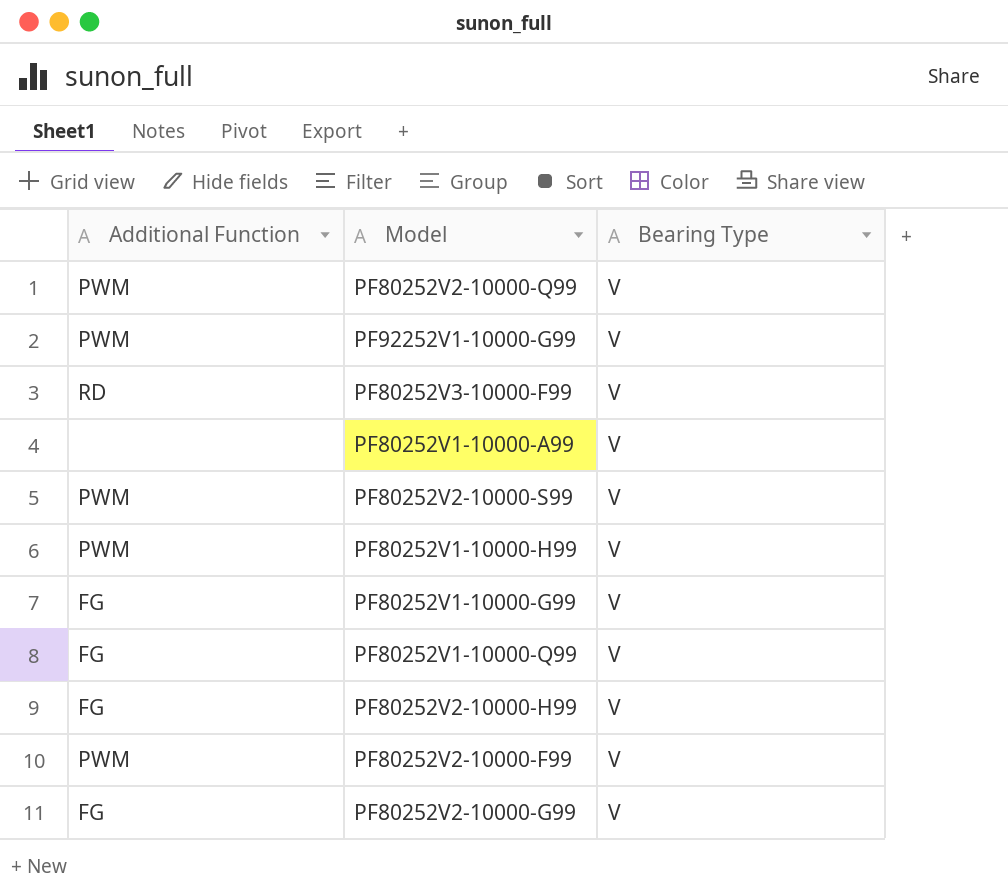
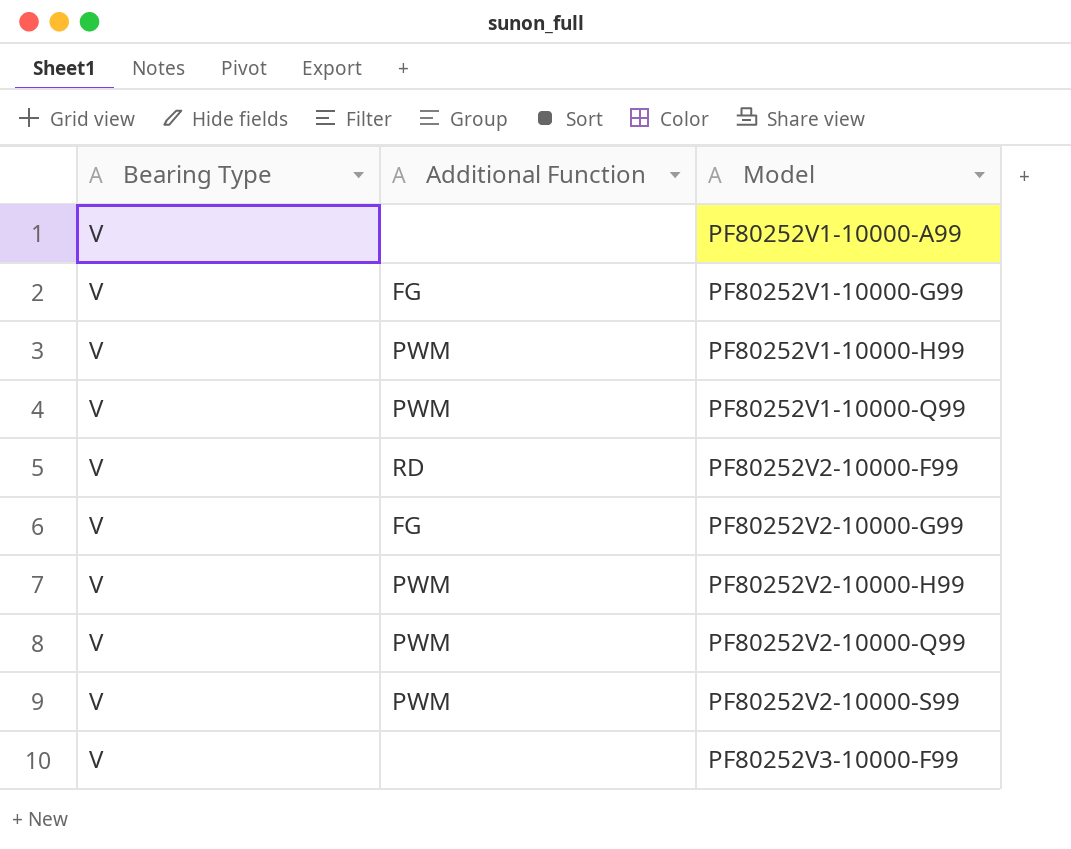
row order: none -> Model ascending
column Bearing Type | position: 3 -> 1
row PF92252V1-10000-G99: PWM | V -> none
PF80252V1-10000-Q99 | Additional Function: FG -> PWM
PF80252V2-10000-F99 | Additional Function: PWM -> RD
PF80252V2-10000-H99 | Additional Function: FG -> PWM
PF80252V3-10000-F99 | Additional Function: RD -> none

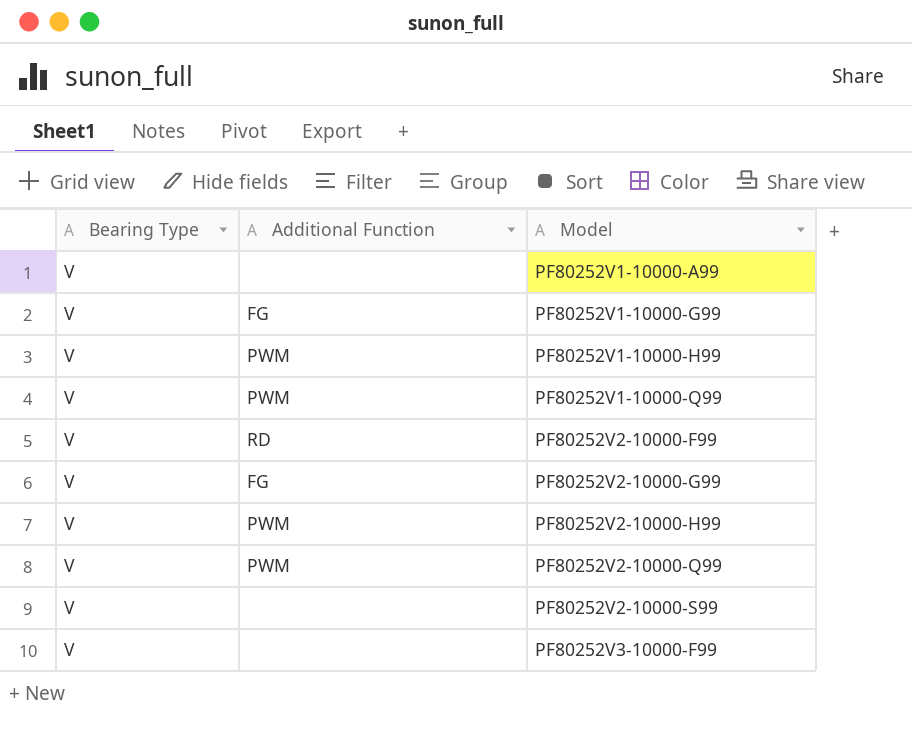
PF80252V2-10000-S99 | Additional Function: PWM -> none

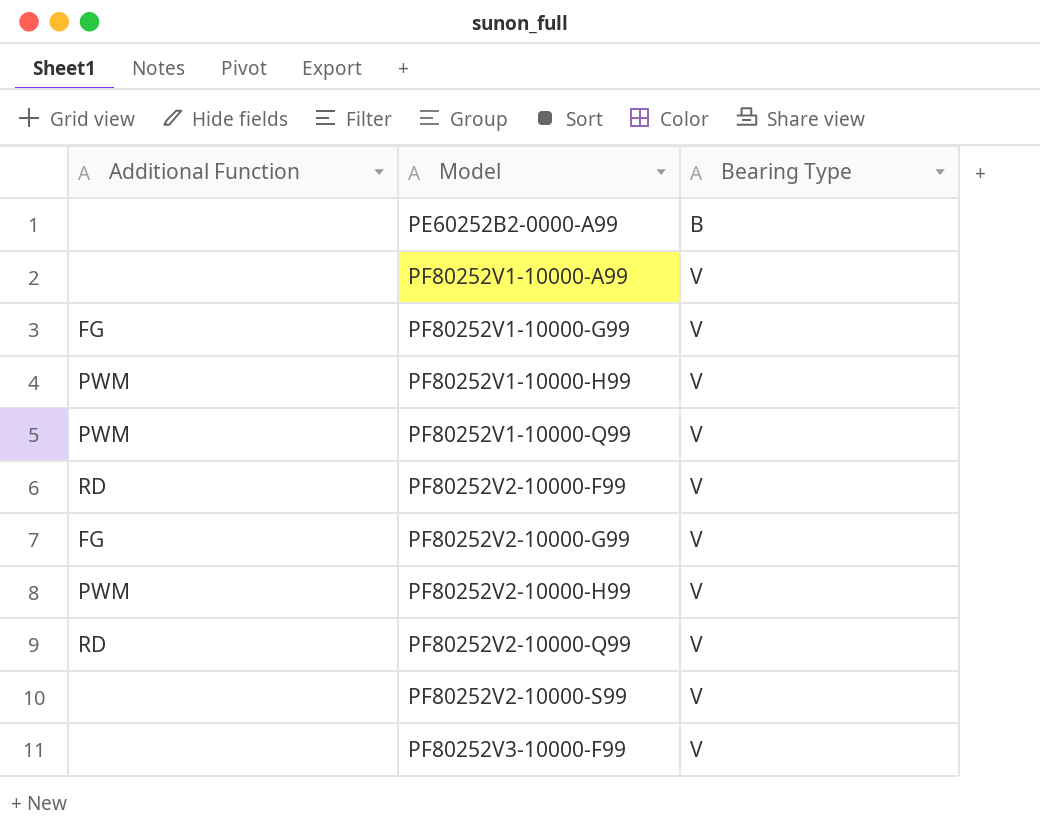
column Bearing Type | position: 1 -> 3
row PE60252B2-0000-A99: none -> none | B
PF80252V2-10000-Q99 | Additional Function: PWM -> RD

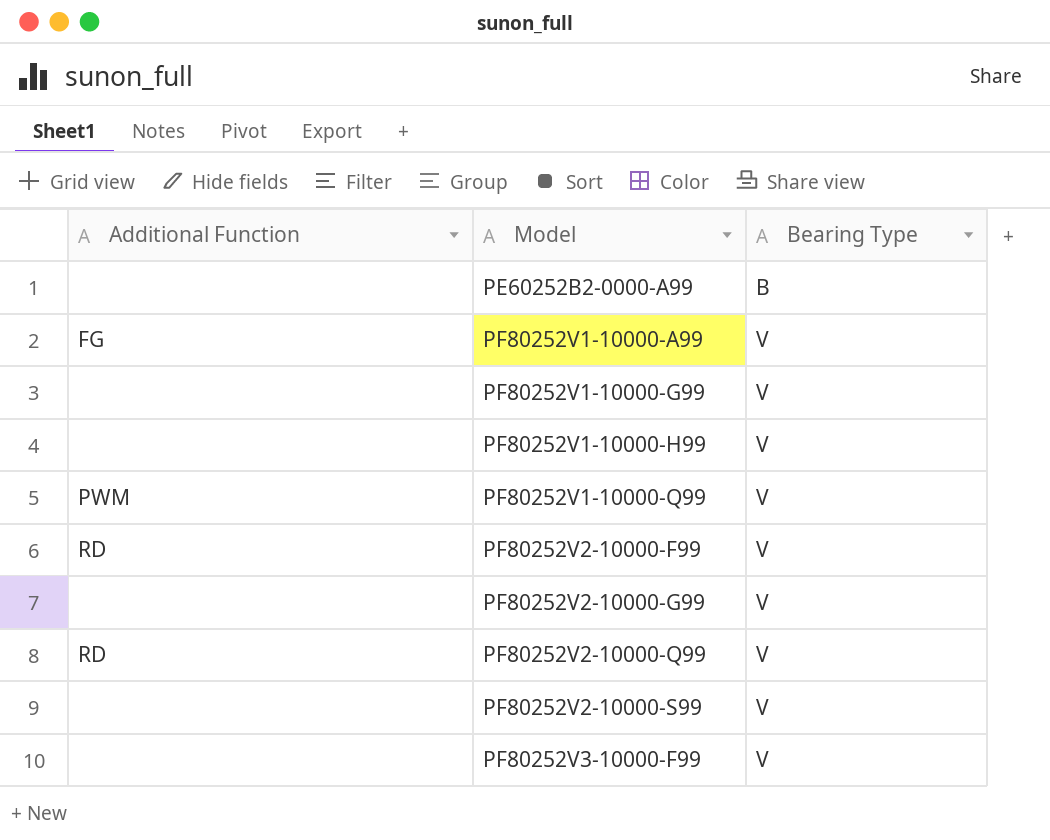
row PF80252V2-10000-H99: PWM | V -> none
PF80252V1-10000-A99 | Additional Function: none -> FG
PF80252V1-10000-G99 | Additional Function: FG -> none
PF80252V1-10000-H99 | Additional Function: PWM -> none
PF80252V2-10000-G99 | Additional Function: FG -> none

